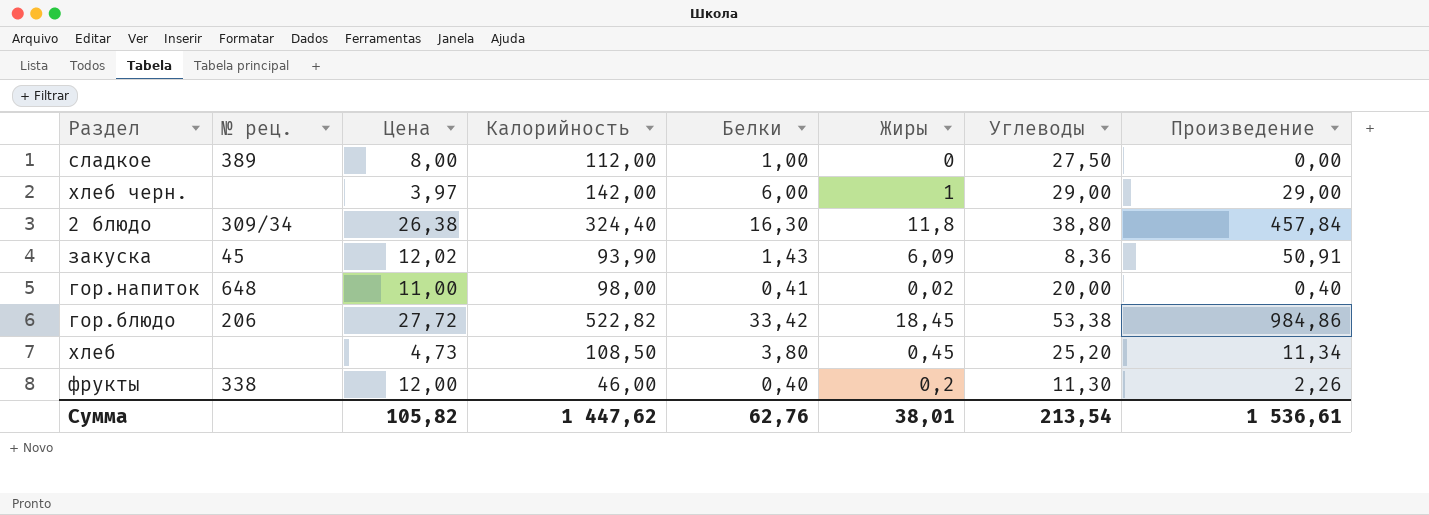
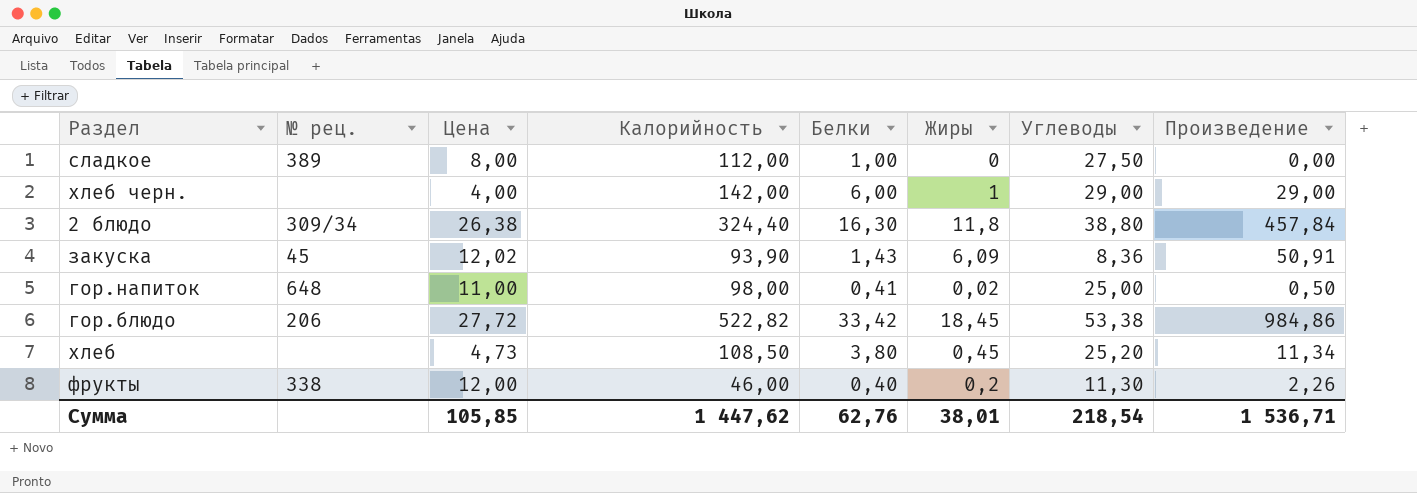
хлеб черн. | Цена: 3,97 -> 4,00
гор.напиток | Углеводы: 20,00 -> 25,00
гор.напиток | Произведение: 0,40 -> 0,50
Сумма | Цена: 105,82 -> 105,85
Сумма | Углеводы: 213,54 -> 218,54
Сумма | Произведение: 1 536,61 -> 1 536,71

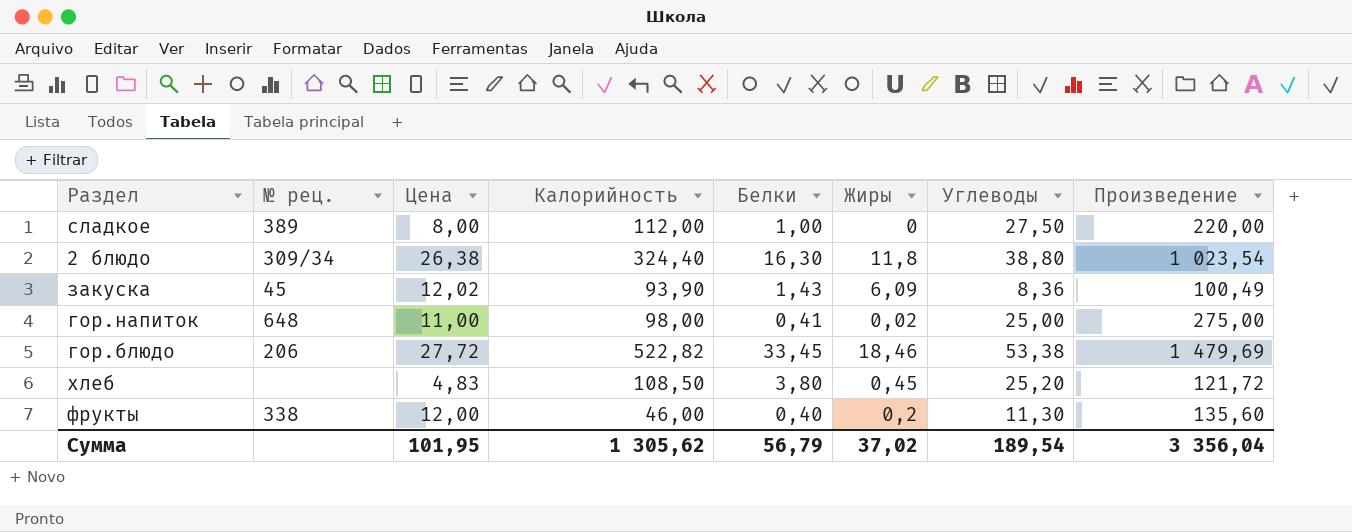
column Произведение | formula: [Жиры] * [Углеводы] -> [Цена] * [Углеводы]
row хлеб черн.: none | 4,00 | 142,00 | 6,00 | 1 | 29,00 | 29,00 -> none
гор.блюдо | Белки: 33,42 -> 33,45
гор.блюдо | Жиры: 18,45 -> 18,46
хлеб | Цена: 4,73 -> 4,83
Сумма | Цена: 105,85 -> 101,95
Сумма | Калорийность: 1 447,62 -> 1 305,62
Сумма | Белки: 62,76 -> 56,79
Сумма | Жиры: 38,01 -> 37,02
Сумма | Углеводы: 218,54 -> 189,54
Сумма | Произведение: 1 536,71 -> 3 356,04

